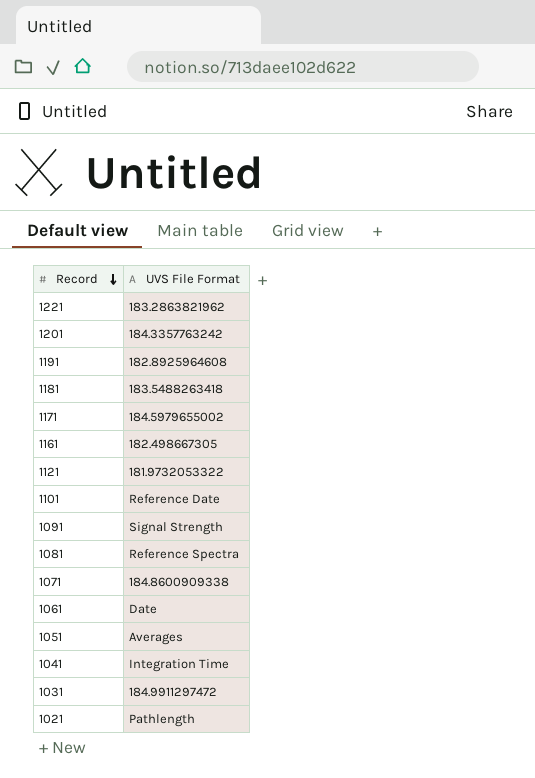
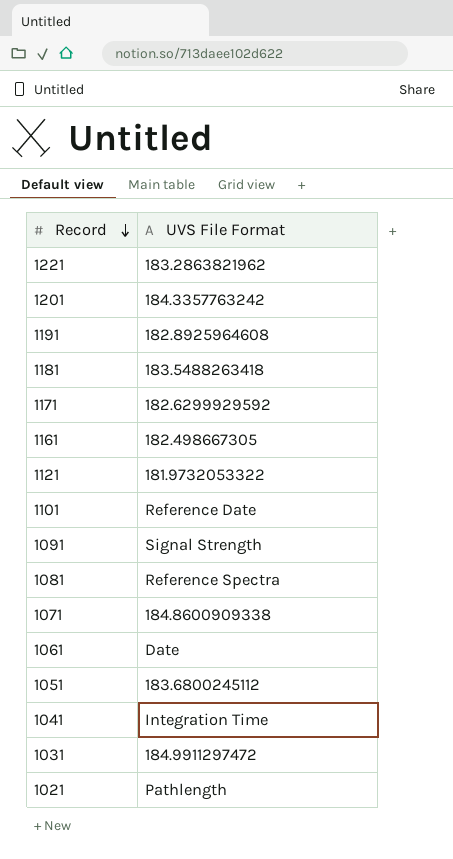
1171 | UVS File Format: 184.5979655002 -> 182.6299929592
1051 | UVS File Format: Averages -> 183.6800245112

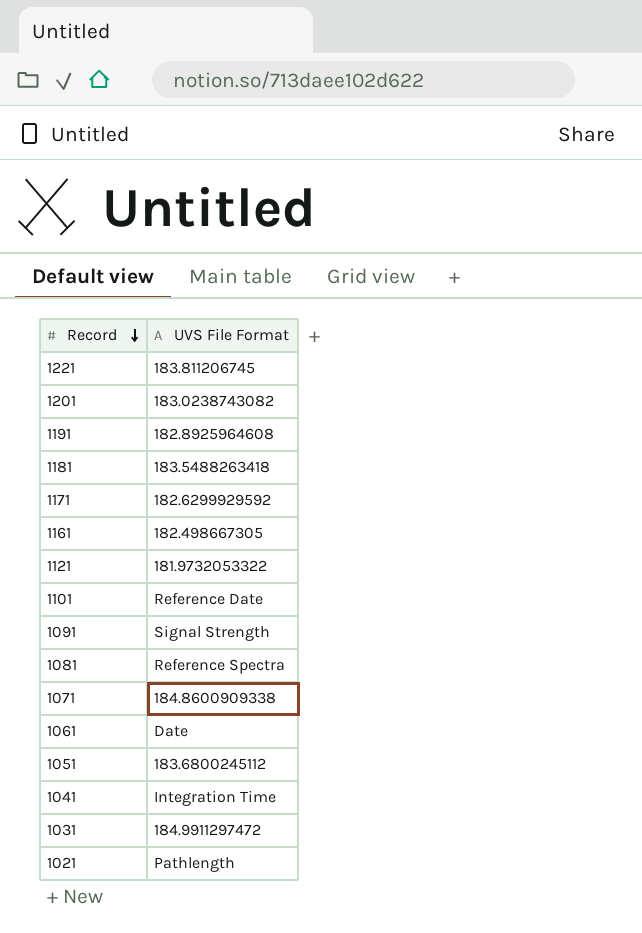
1221 | UVS File Format: 183.2863821962 -> 183.811206745
1201 | UVS File Format: 184.3357763242 -> 183.0238743082

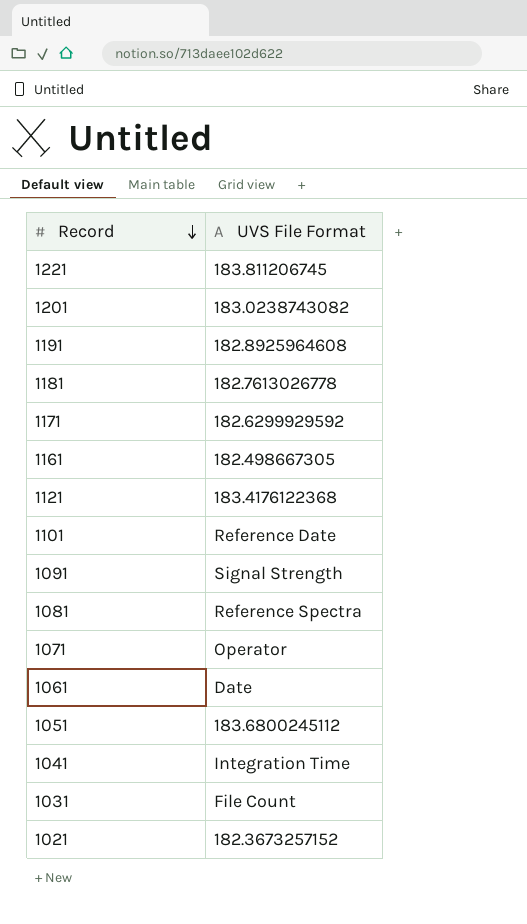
1181 | UVS File Format: 183.5488263418 -> 182.7613026778
1121 | UVS File Format: 181.9732053322 -> 183.4176122368
1071 | UVS File Format: 184.8600909338 -> Operator
1031 | UVS File Format: 184.9911297472 -> File Count
1021 | UVS File Format: Pathlength -> 182.3673257152

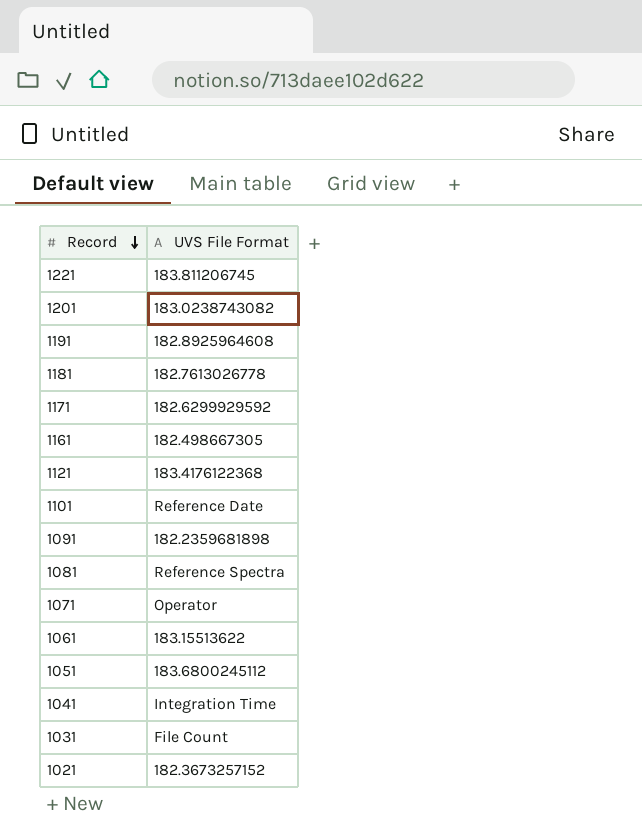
1091 | UVS File Format: Signal Strength -> 182.2359681898
1061 | UVS File Format: Date -> 183.15513622

